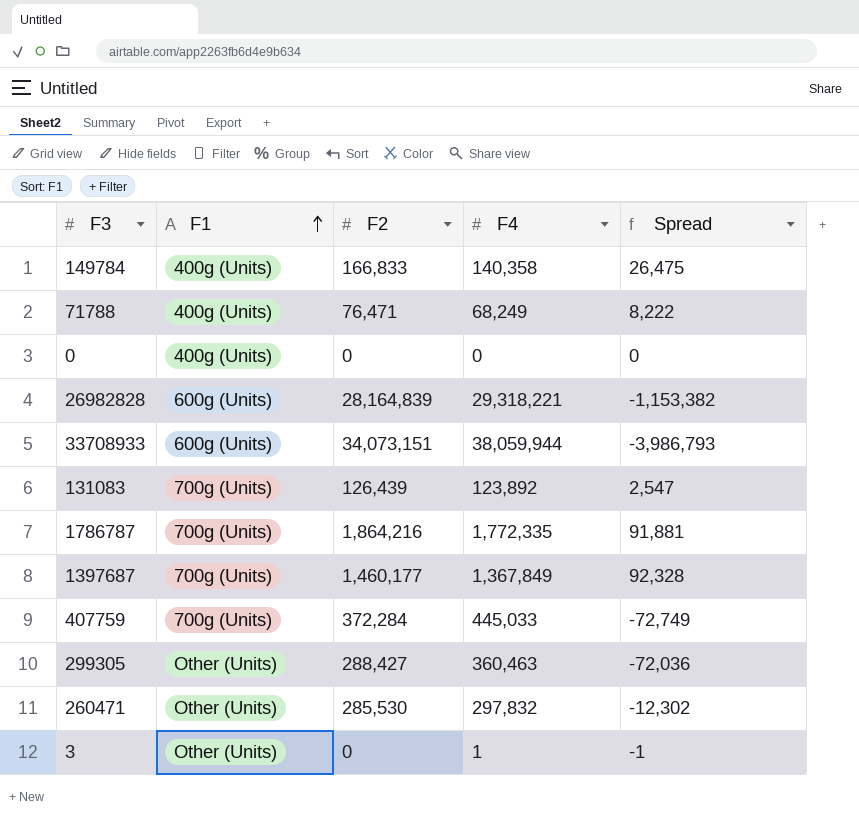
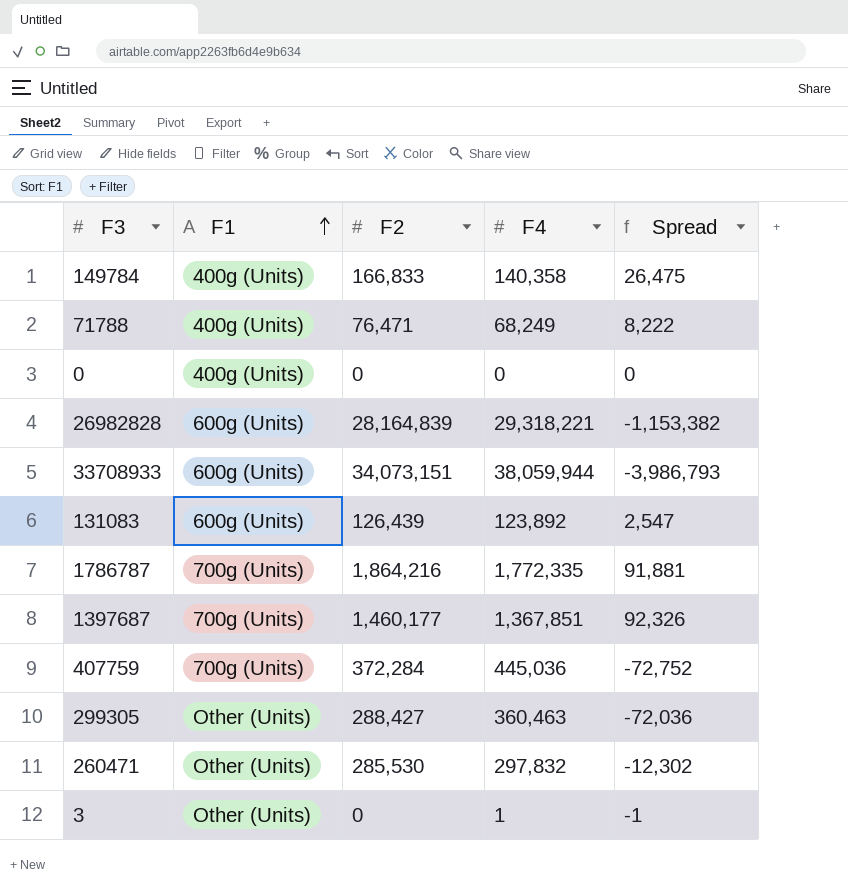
131083 | F1: 700g (Units) -> 600g (Units)
1397687 | F4: 1,367,849 -> 1,367,851
1397687 | Spread: 92,328 -> 92,326
407759 | F4: 445,033 -> 445,036
407759 | Spread: -72,749 -> -72,752

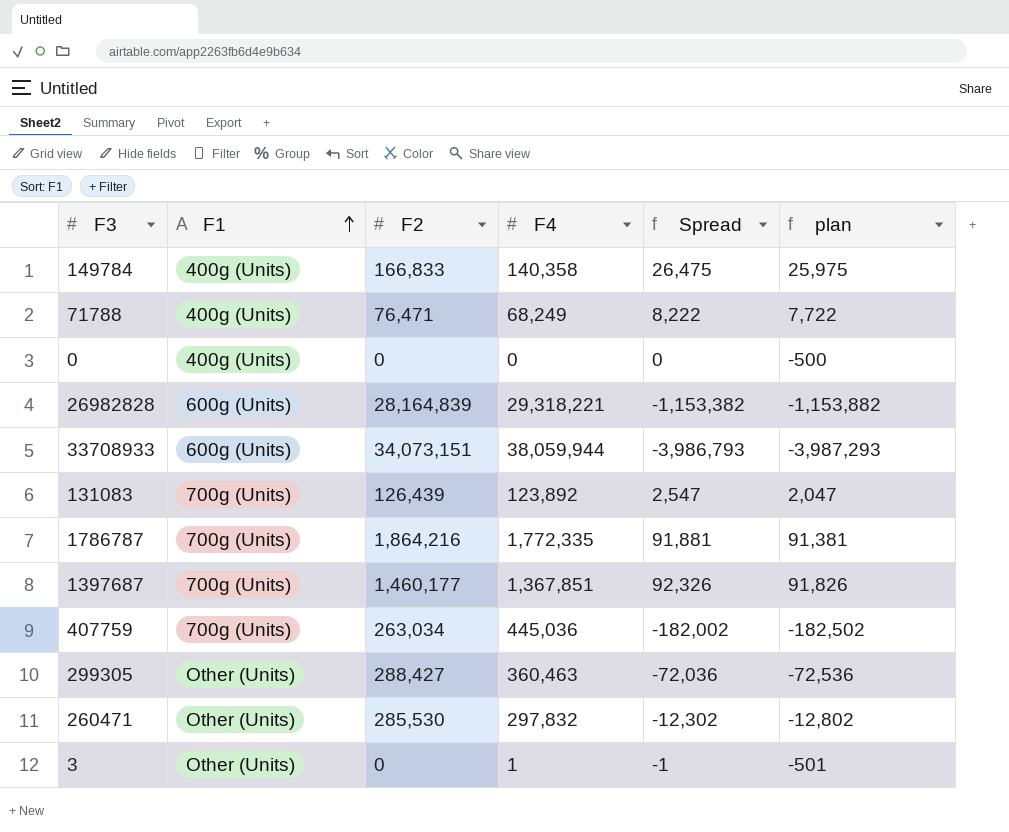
column plan | formula: none -> [Spread] - 500
131083 | F1: 600g (Units) -> 700g (Units)
407759 | F2: 372,284 -> 263,034
407759 | Spread: -72,752 -> -182,002

